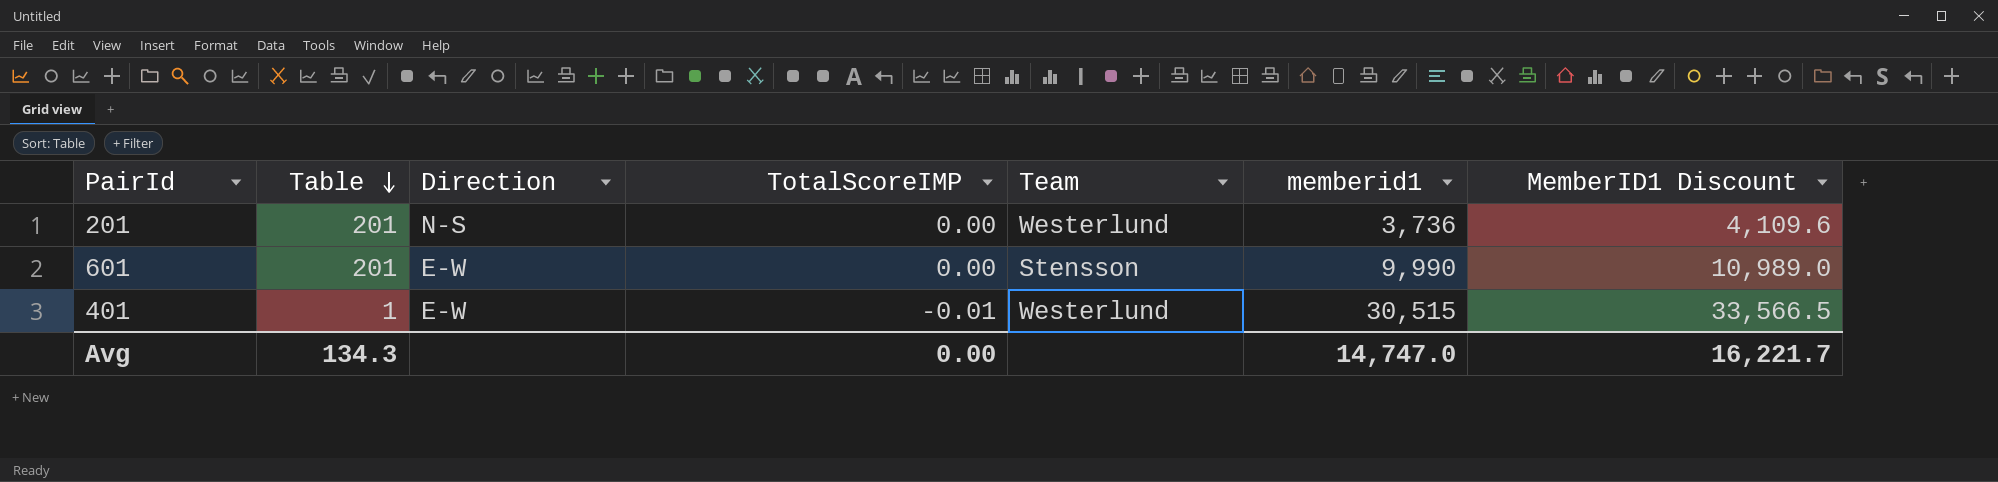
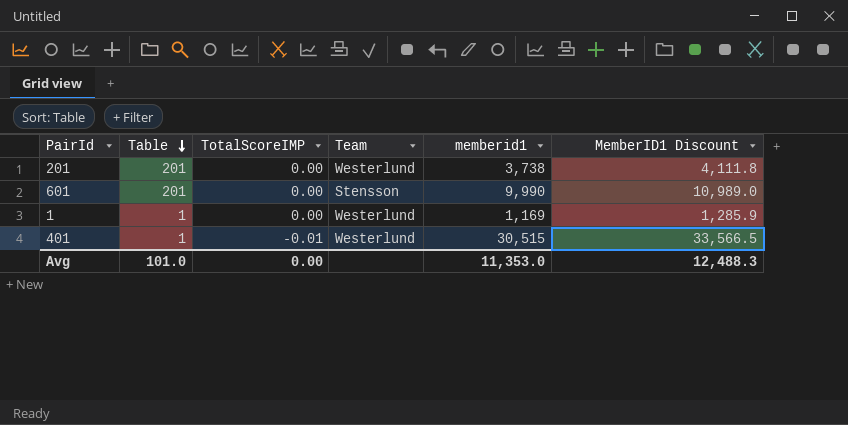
column Direction | position: 3 -> none
201 | memberid1: 3,736 -> 3,738
201 | MemberID1 Discount: 4,109.6 -> 4,111.8
row 1: none -> 1 | 0.00 | Westerlund | 1,169 | 1,285.9
Avg | Table: 134.3 -> 101.0
Avg | memberid1: 14,747.0 -> 11,353.0
Avg | MemberID1 Discount: 16,221.7 -> 12,488.3

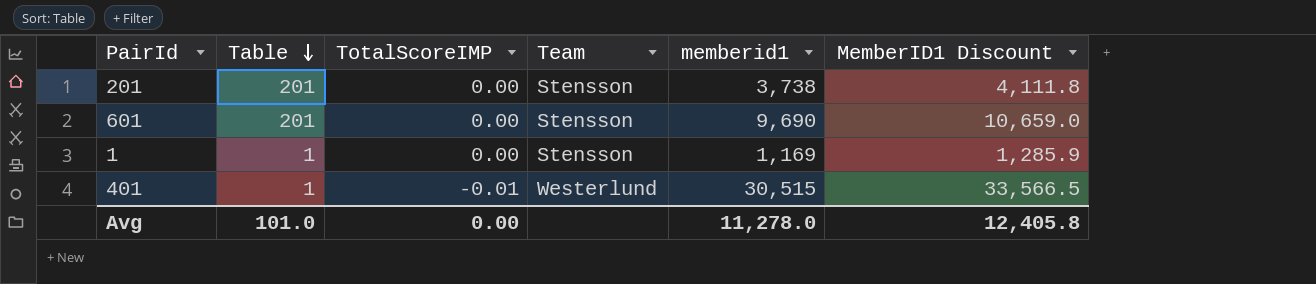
201 | Team: Westerlund -> Stensson
601 | memberid1: 9,990 -> 9,690
601 | MemberID1 Discount: 10,989.0 -> 10,659.0
1 | Team: Westerlund -> Stensson
Avg | memberid1: 11,353.0 -> 11,278.0
Avg | MemberID1 Discount: 12,488.3 -> 12,405.8

